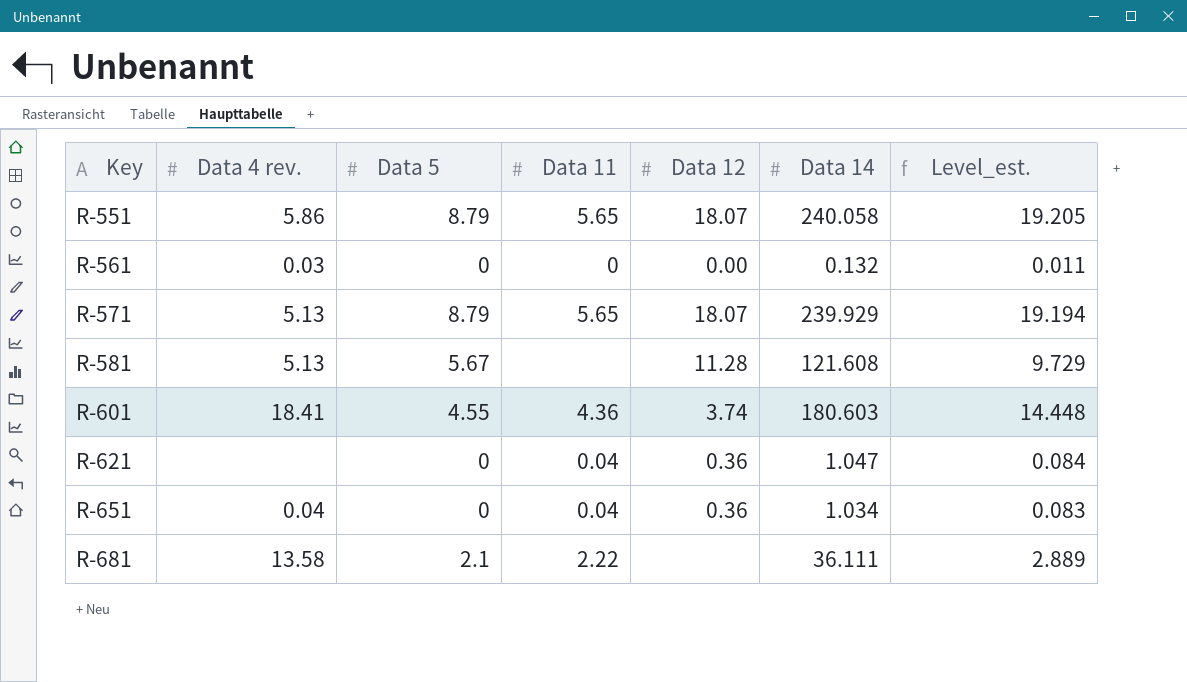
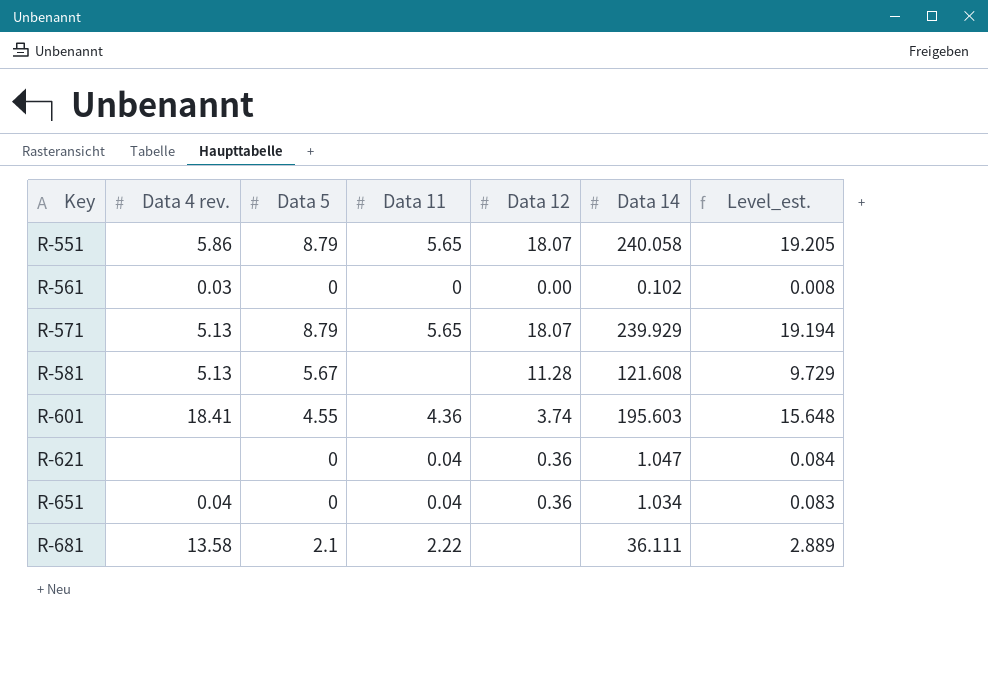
R-561 | Data 14: 0.132 -> 0.102
R-561 | Level_est.: 0.011 -> 0.008
R-601 | Data 14: 180.603 -> 195.603
R-601 | Level_est.: 14.448 -> 15.648

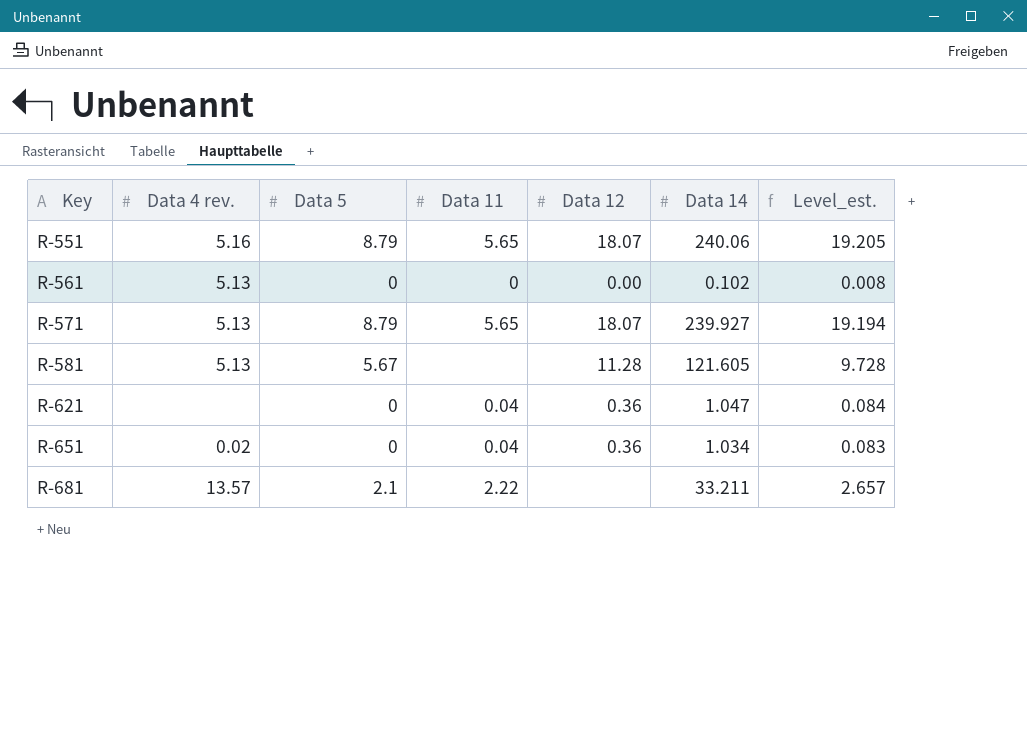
row R-601: 18.41 | 4.55 | 4.36 | 3.74 | 195.603 | 15.648 -> none
R-551 | Data 4 rev.: 5.86 -> 5.16
R-551 | Data 14: 240.058 -> 240.06
R-561 | Data 4 rev.: 0.03 -> 5.13
R-571 | Data 14: 239.929 -> 239.927
R-581 | Data 14: 121.608 -> 121.605
R-581 | Level_est.: 9.729 -> 9.728
R-651 | Data 4 rev.: 0.04 -> 0.02
R-681 | Data 4 rev.: 13.58 -> 13.57
R-681 | Data 14: 36.111 -> 33.211
R-681 | Level_est.: 2.889 -> 2.657

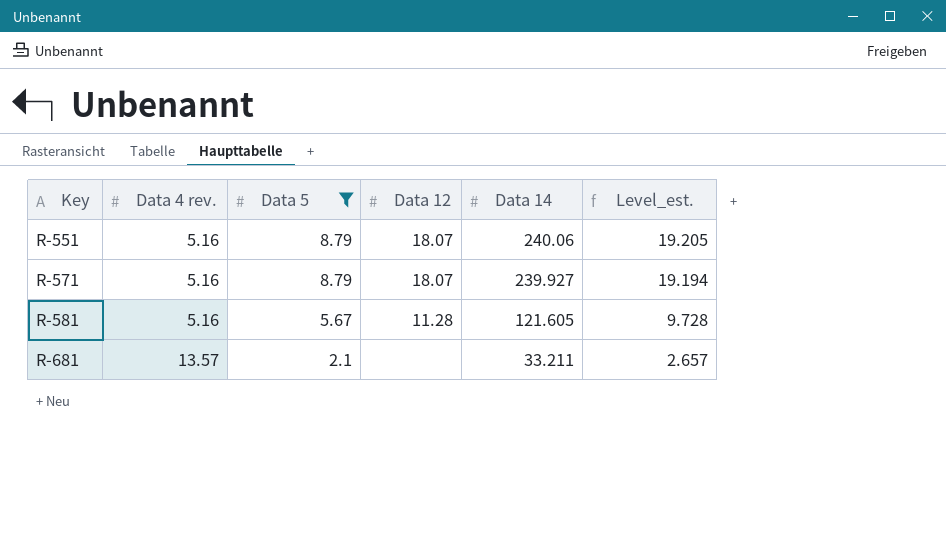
filter: none -> Data 5 != 0
column Data 11 | position: 4 -> none
R-571 | Data 4 rev.: 5.13 -> 5.16
R-581 | Data 4 rev.: 5.13 -> 5.16

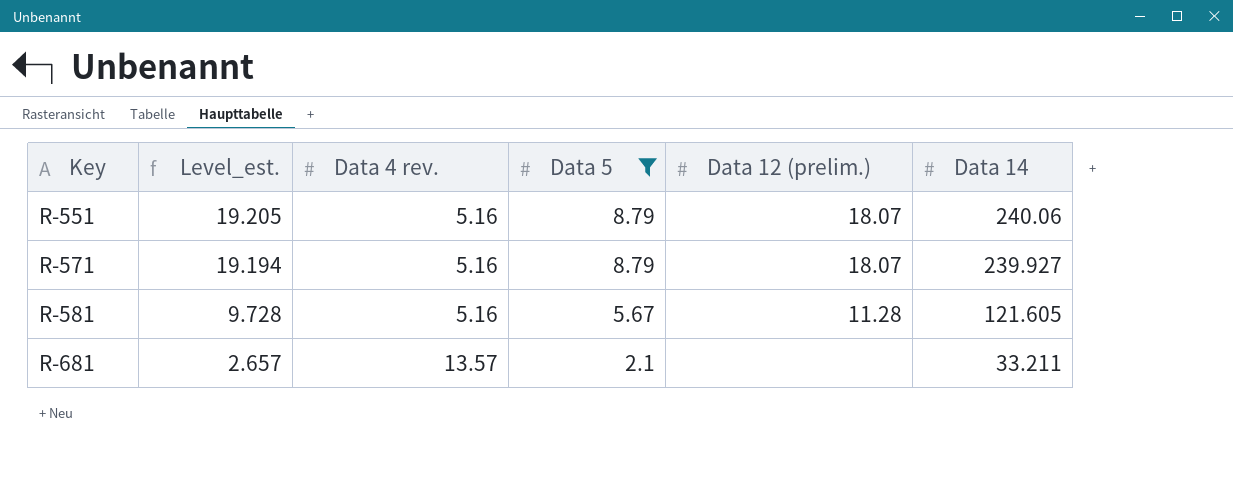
column Level_est. | position: 6 -> 2
column name: Data 12 -> Data 12 (prelim.)

